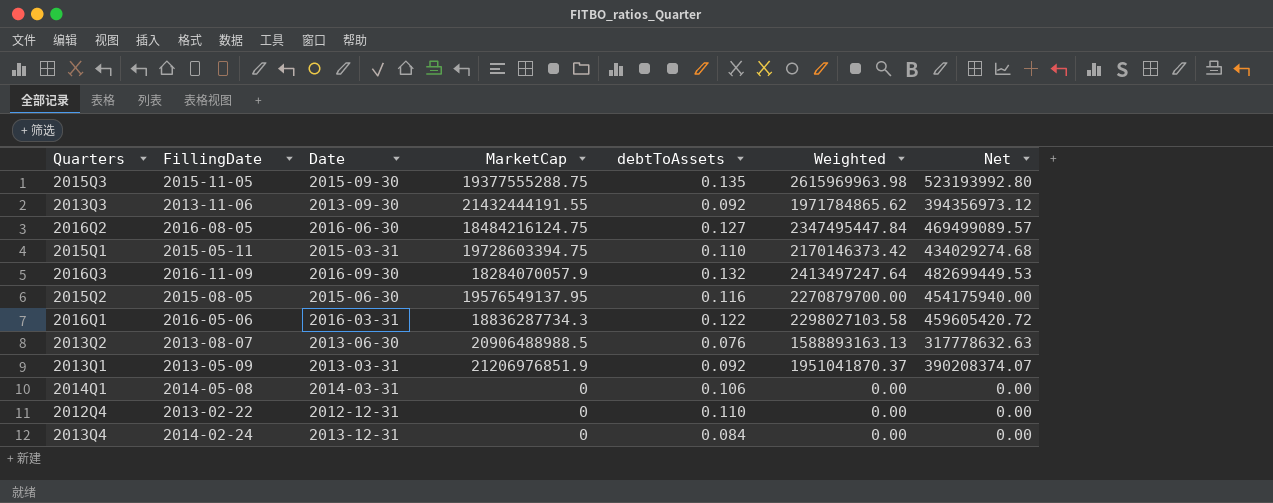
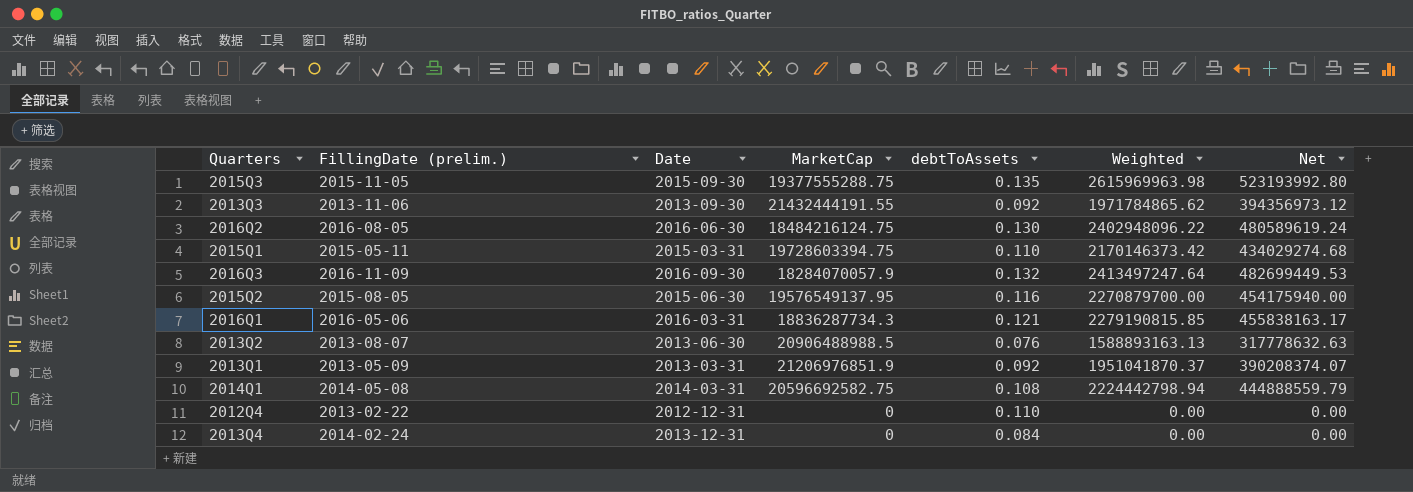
column name: FillingDate -> FillingDate (prelim.)
2016Q2 | debtToAssets: 0.127 -> 0.130
2016Q2 | Weighted: 2347495447.84 -> 2402948096.22
2016Q2 | Net: 469499089.57 -> 480589619.24
2016Q1 | debtToAssets: 0.122 -> 0.121
2016Q1 | Weighted: 2298027103.58 -> 2279190815.85
2016Q1 | Net: 459605420.72 -> 455838163.17
2014Q1 | MarketCap: 0 -> 20596692582.75
2014Q1 | debtToAssets: 0.106 -> 0.108
2014Q1 | Weighted: 0.00 -> 2224442798.94
2014Q1 | Net: 0.00 -> 444888559.79

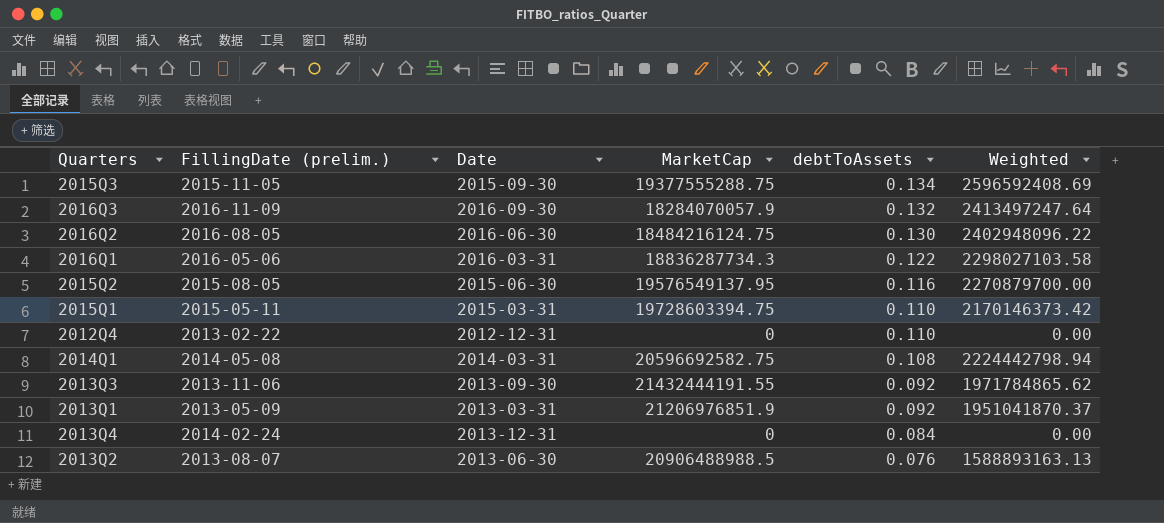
row order: none -> debtToAssets descending
column Net | formula: [Weighted] * 0.2 -> none
2015Q3 | debtToAssets: 0.135 -> 0.134
2015Q3 | Weighted: 2615969963.98 -> 2596592408.69
2016Q1 | debtToAssets: 0.121 -> 0.122
2016Q1 | Weighted: 2279190815.85 -> 2298027103.58

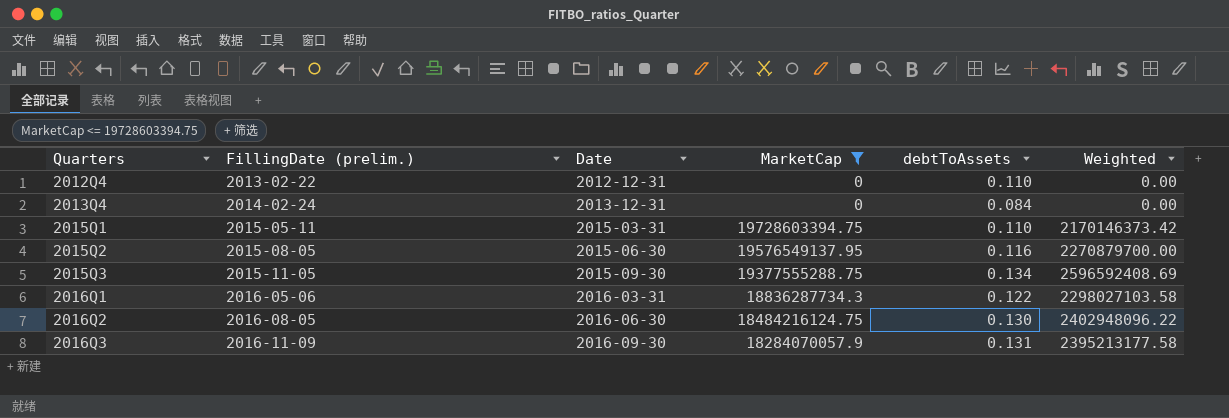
filter: none -> MarketCap <= 19728603394.75
row order: debtToAssets descending -> Quarters ascending
2016Q3 | debtToAssets: 0.132 -> 0.131
2016Q3 | Weighted: 2413497247.64 -> 2395213177.58

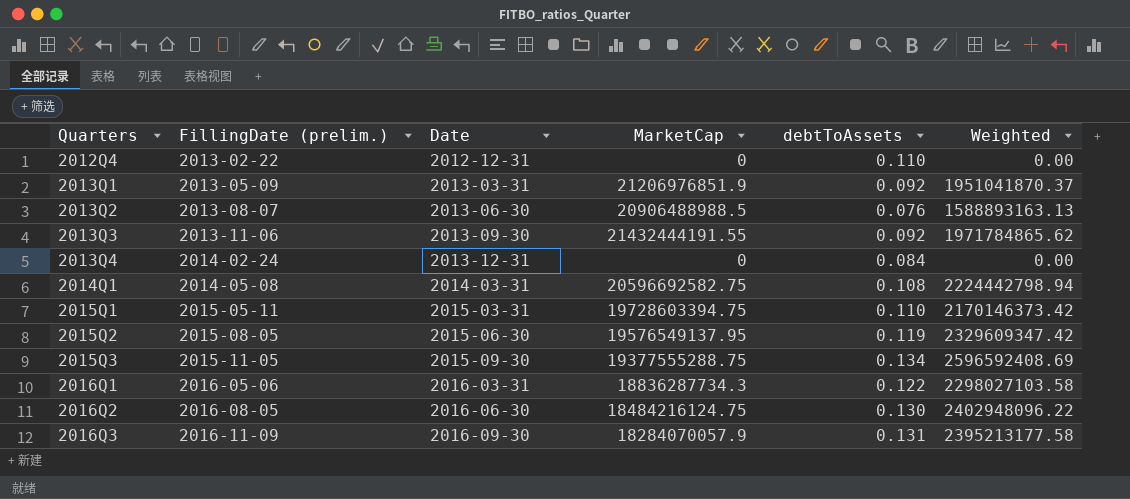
filter: MarketCap <= 19728603394.75 -> none
2015Q2 | debtToAssets: 0.116 -> 0.119
2015Q2 | Weighted: 2270879700.00 -> 2329609347.42

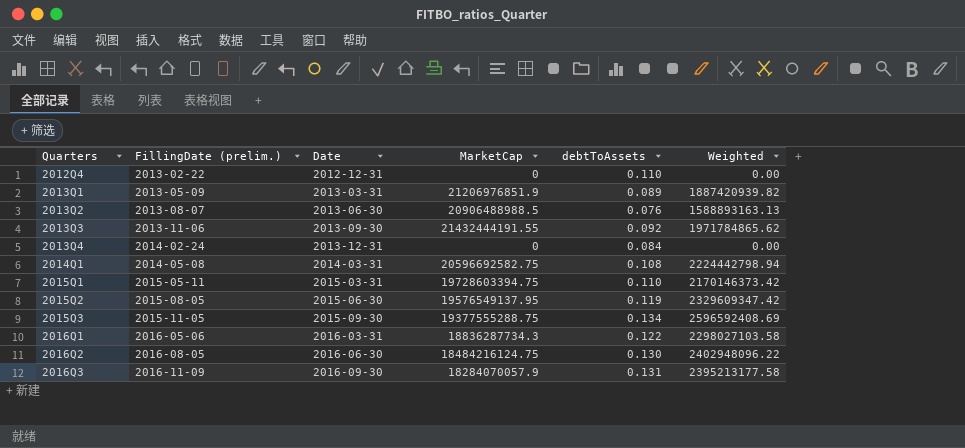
2013Q1 | debtToAssets: 0.092 -> 0.089
2013Q1 | Weighted: 1951041870.37 -> 1887420939.82

